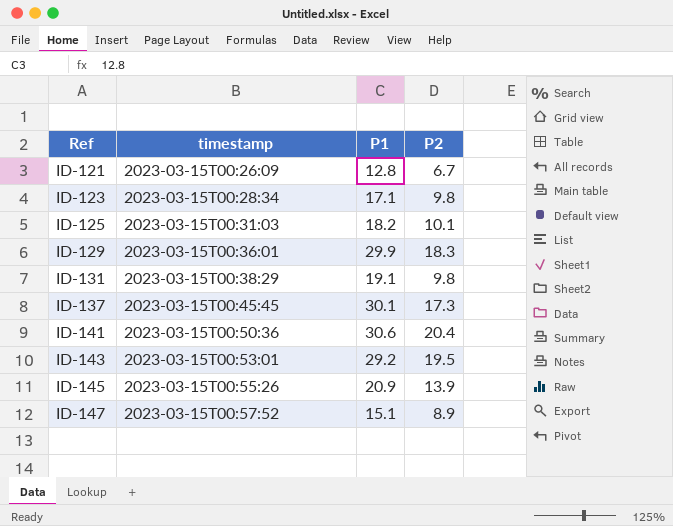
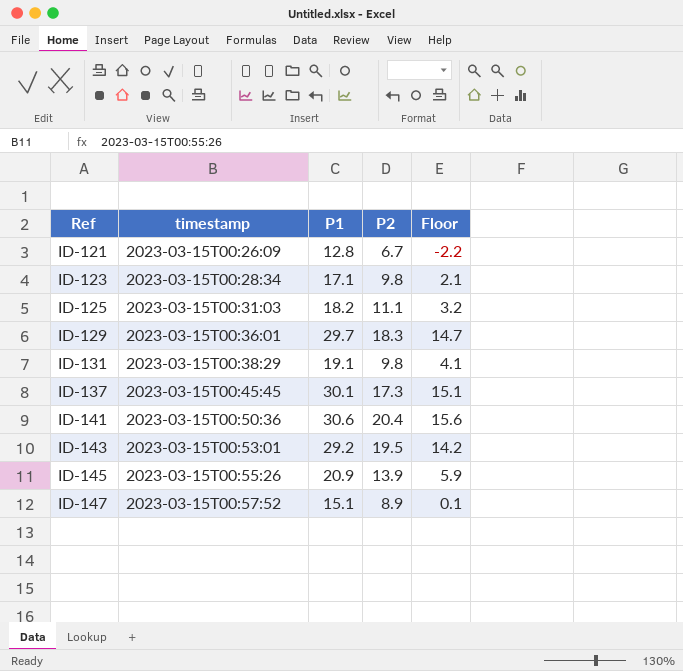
column Floor | formula: none -> [P1] - 15
ID-125 | P2: 10.1 -> 11.1
ID-129 | P1: 29.9 -> 29.7

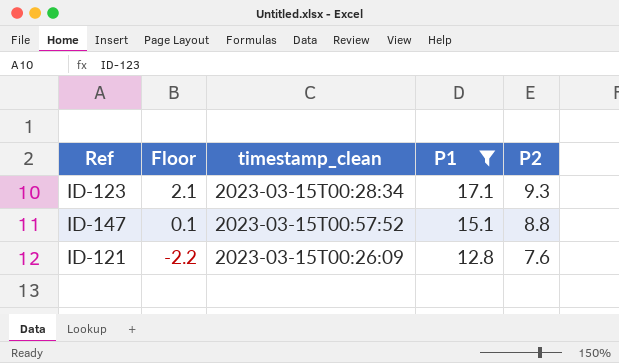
filter: none -> P1 <= 17.1
row order: Ref ascending -> Floor descending
column Floor | position: 5 -> 2
column name: timestamp -> timestamp_clean
ID-123 | P2: 9.8 -> 9.3
ID-147 | P2: 8.9 -> 8.8
ID-121 | P2: 6.7 -> 7.6

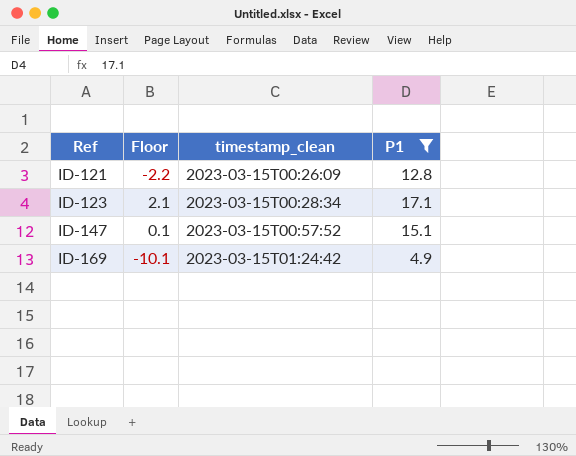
row order: Floor descending -> Ref ascending
column P2 | position: 5 -> none
row ID-169: none -> -10.1 | 2023-03-15T01:24:42 | 4.9

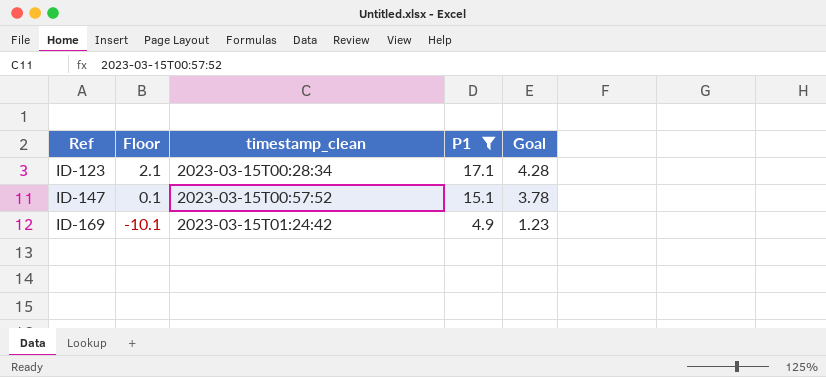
column Goal | formula: none -> [P1] * 0.25
row ID-121: -2.2 | 2023-03-15T00:26:09 | 12.8 -> none

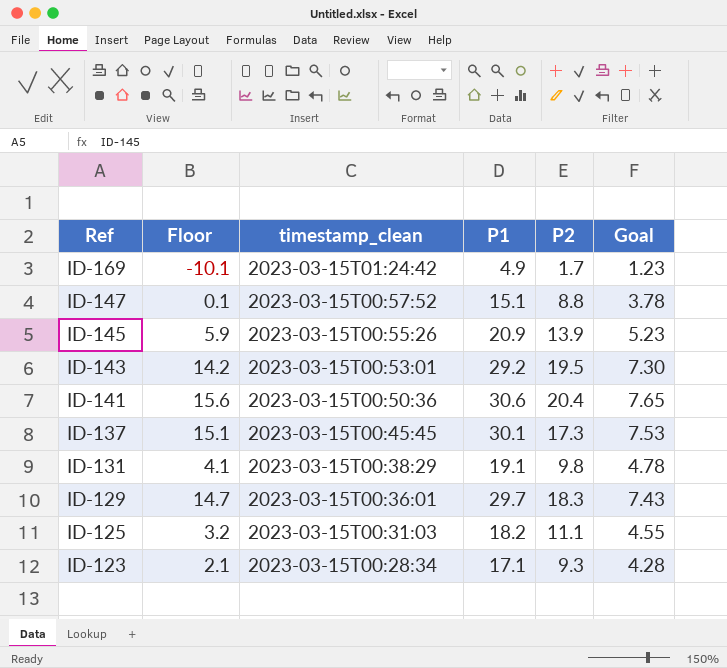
filter: P1 <= 17.1 -> none
row order: Ref ascending -> Ref descending
column P2 | position: none -> 5

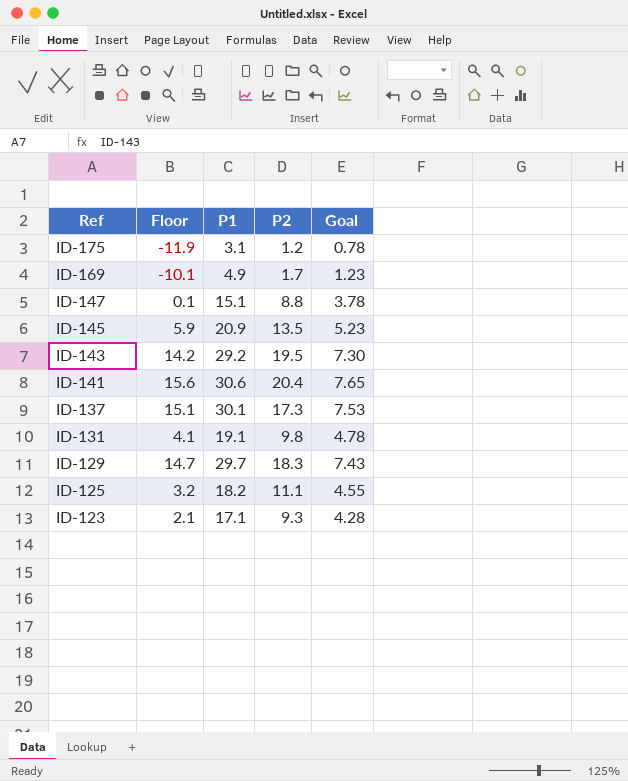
column timestamp_clean | position: 3 -> none
row ID-175: none -> -11.9 | 3.1 | 1.2 | 0.78
ID-145 | P2: 13.9 -> 13.5

